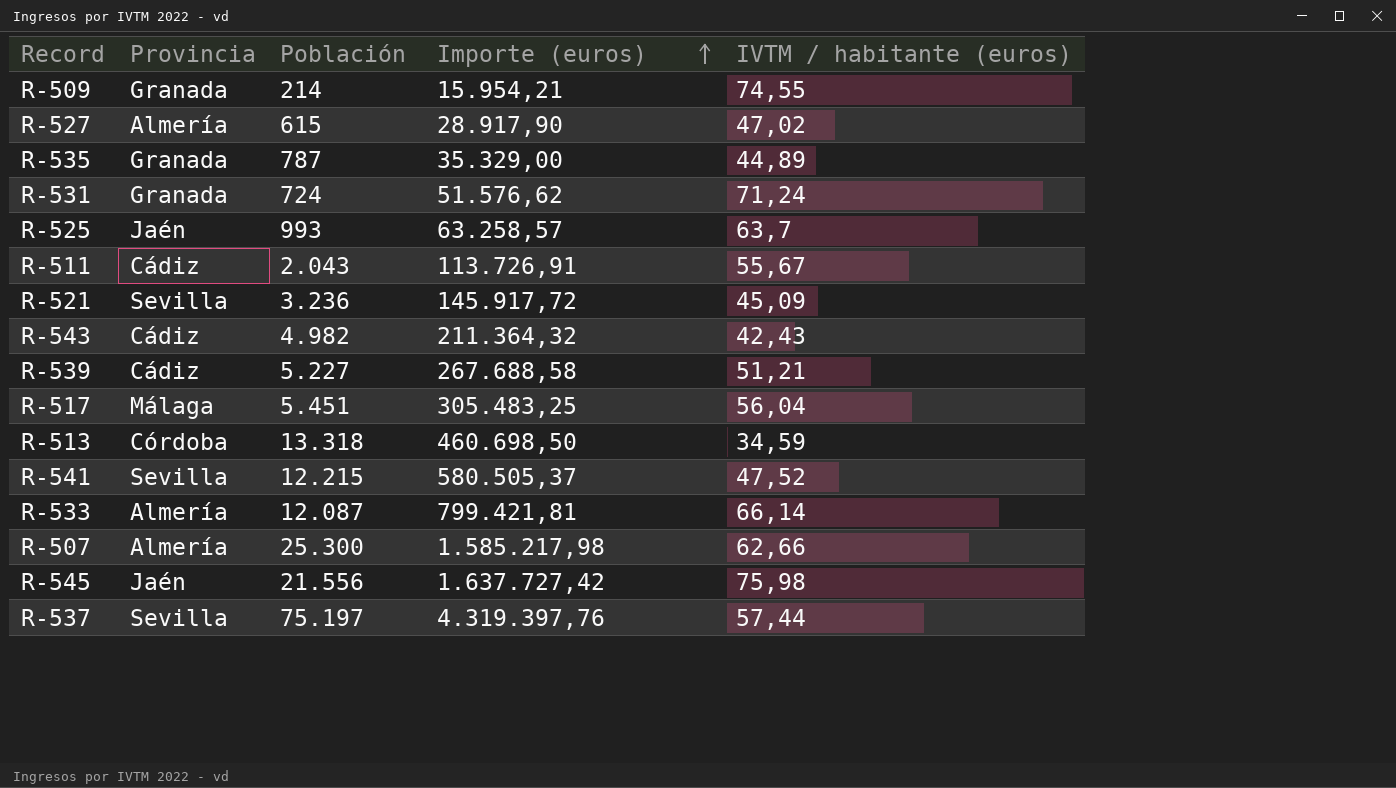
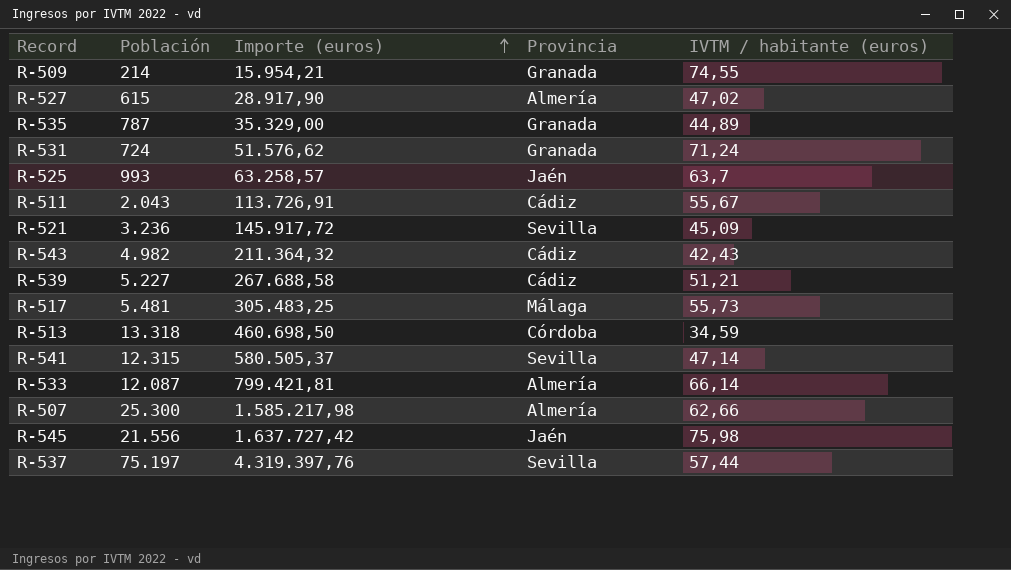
column Provincia | position: 2 -> 4
R-517 | Población: 5.451 -> 5.481
R-517 | IVTM / habitante (euros): 56,04 -> 55,73
R-541 | Población: 12.215 -> 12.315
R-541 | IVTM / habitante (euros): 47,52 -> 47,14

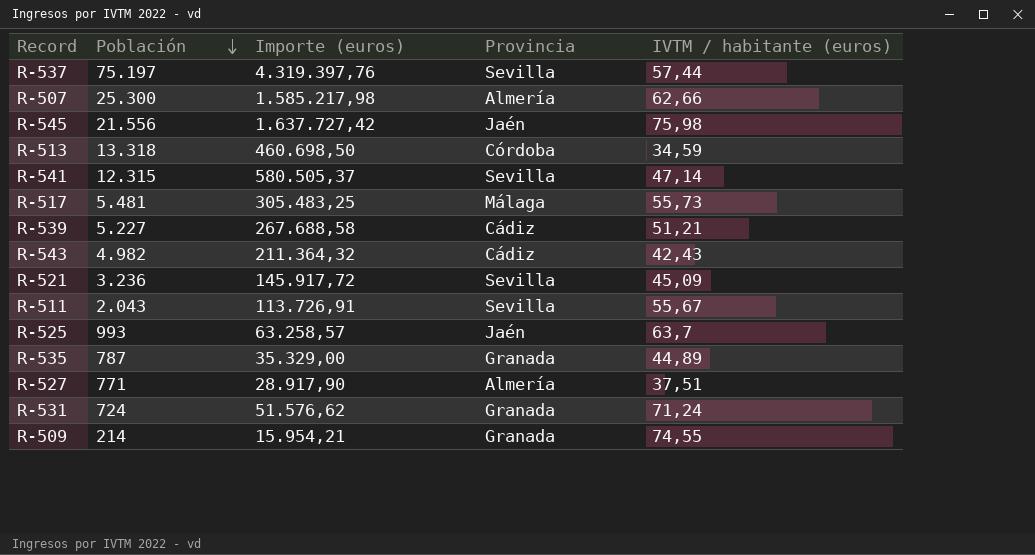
row order: Importe (euros) ascending -> Población descending
row R-533: 12.087 | 799.421,81 | Almería | 66,14 -> none
R-511 | Provincia: Cádiz -> Sevilla
R-527 | Población: 615 -> 771
R-527 | IVTM / habitante (euros): 47,02 -> 37,51

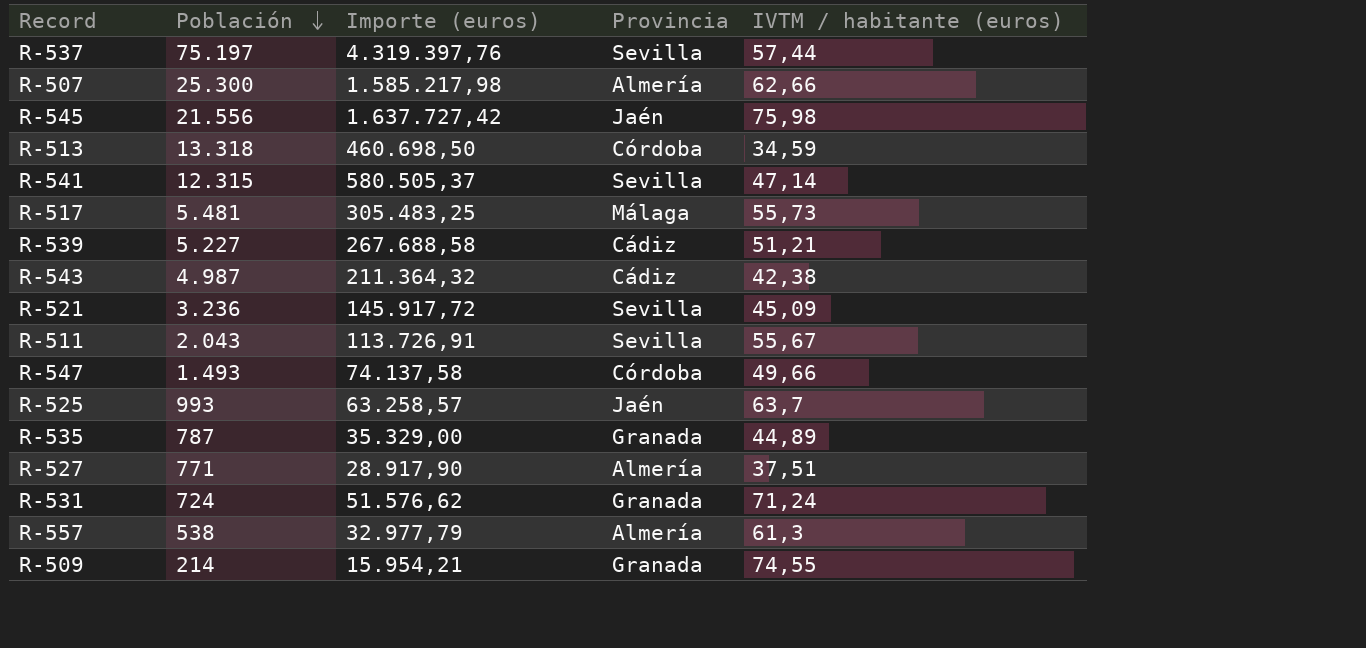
R-543 | Población: 4.982 -> 4.987
R-543 | IVTM / habitante (euros): 42,43 -> 42,38
row R-547: none -> 1.493 | 74.137,58 | Córdoba | 49,66
row R-557: none -> 538 | 32.977,79 | Almería | 61,3

